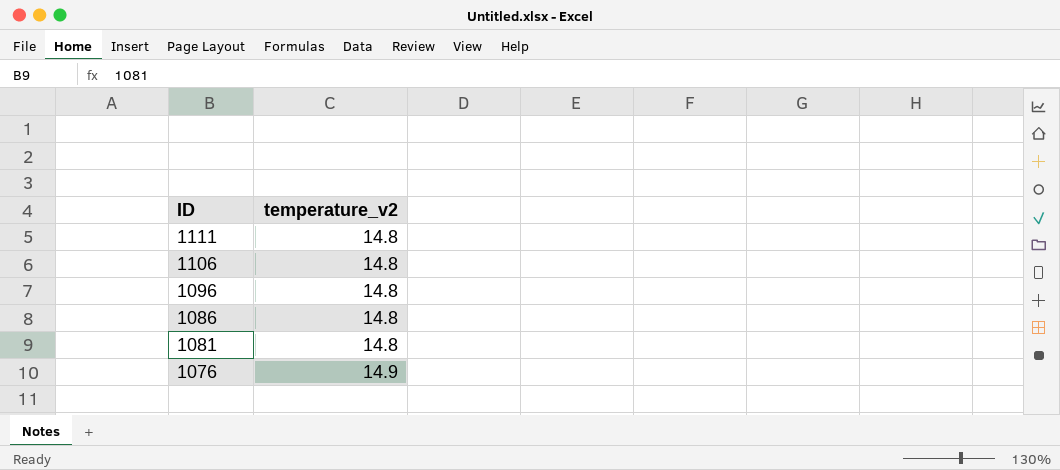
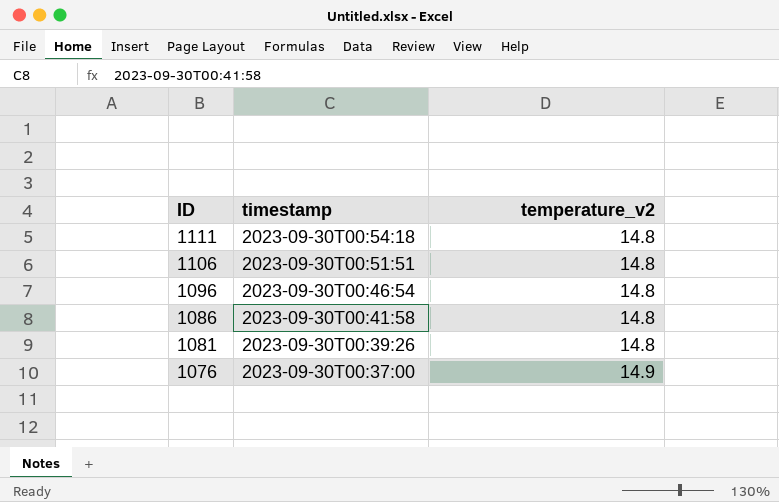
column timestamp | position: none -> 2

